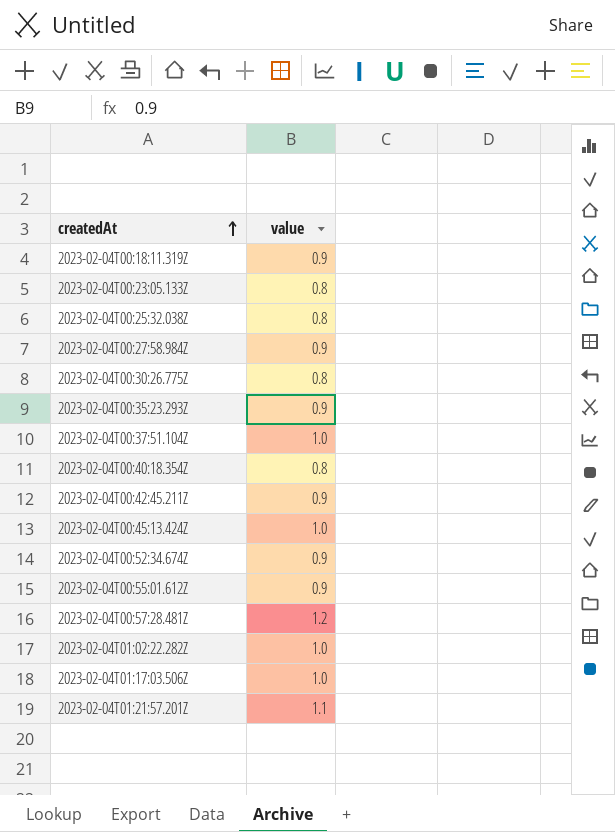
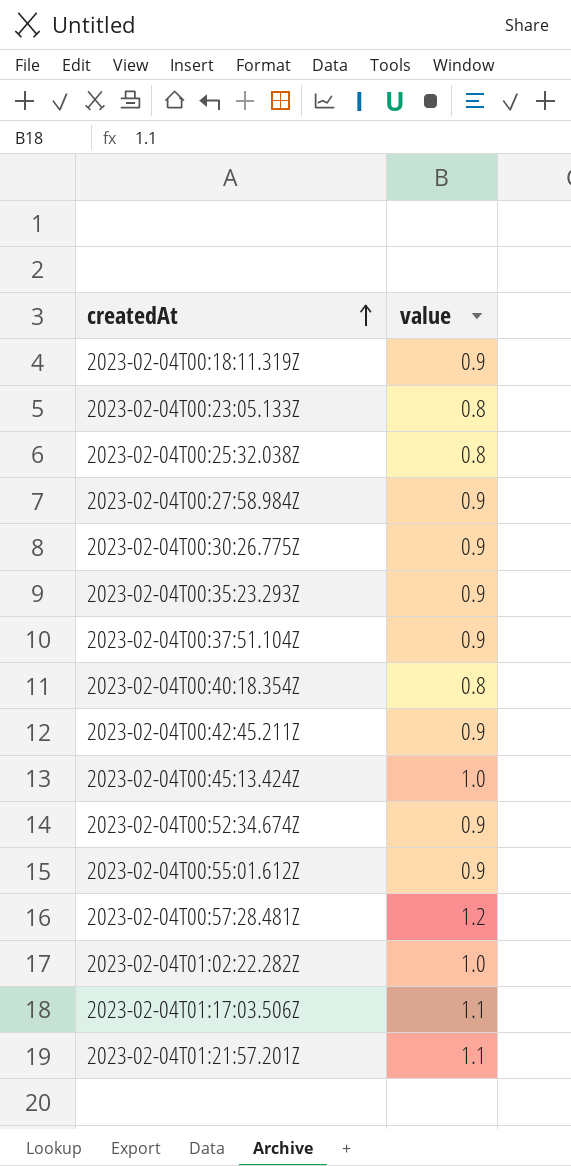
2023-02-04T00:30:26.775Z | value: 0.8 -> 0.9
2023-02-04T00:37:51.104Z | value: 1.0 -> 0.9
2023-02-04T01:17:03.506Z | value: 1.0 -> 1.1

